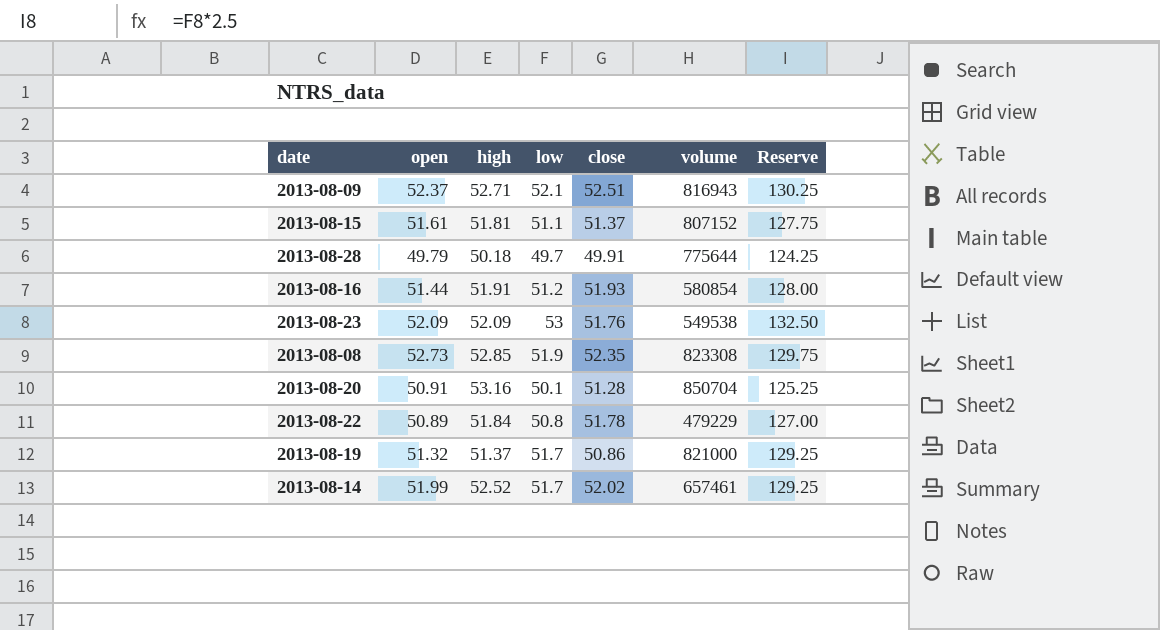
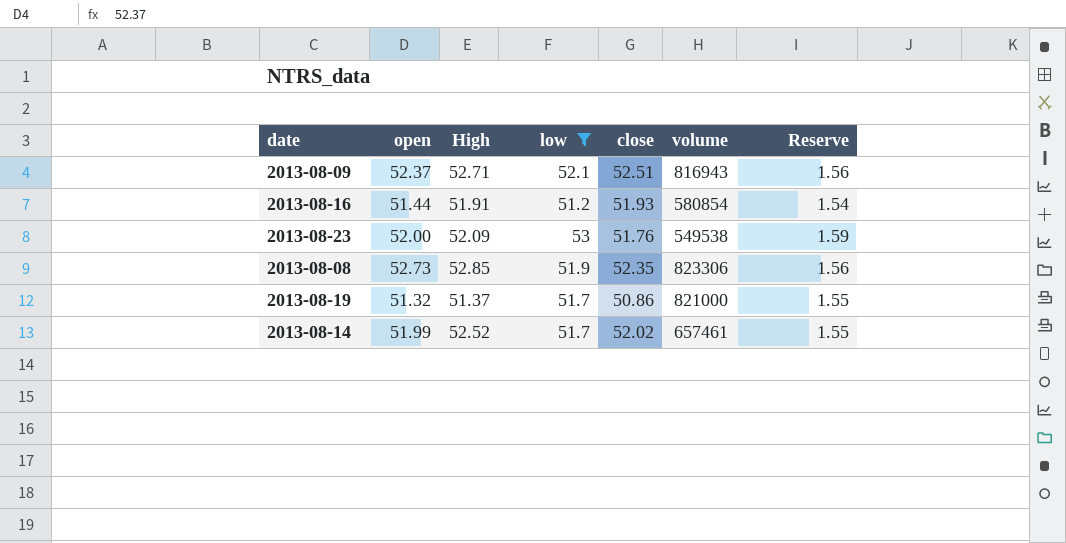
filter: none -> low >= 51.2
column name: high -> High
column Reserve | formula: [low] * 2.5 -> [low] * 0.03
2013-08-23 | open: 52.09 -> 52.00
2013-08-08 | volume: 823308 -> 823306

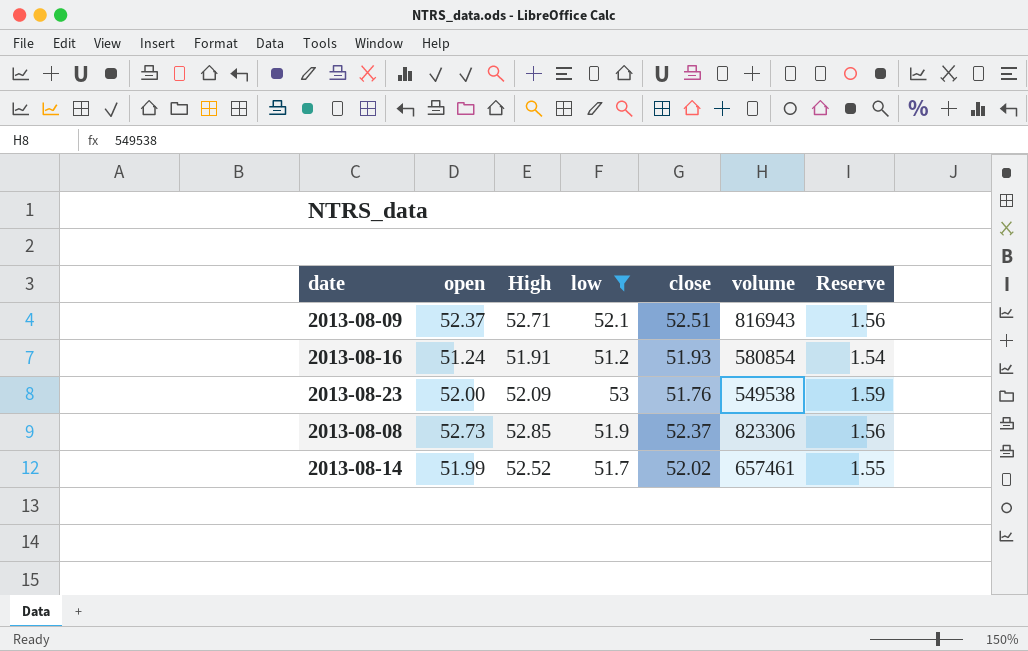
row 2013-08-19: 51.32 | 51.37 | 51.7 | 50.86 | 821000 | 1.55 -> none
2013-08-16 | open: 51.44 -> 51.24
2013-08-08 | close: 52.35 -> 52.37

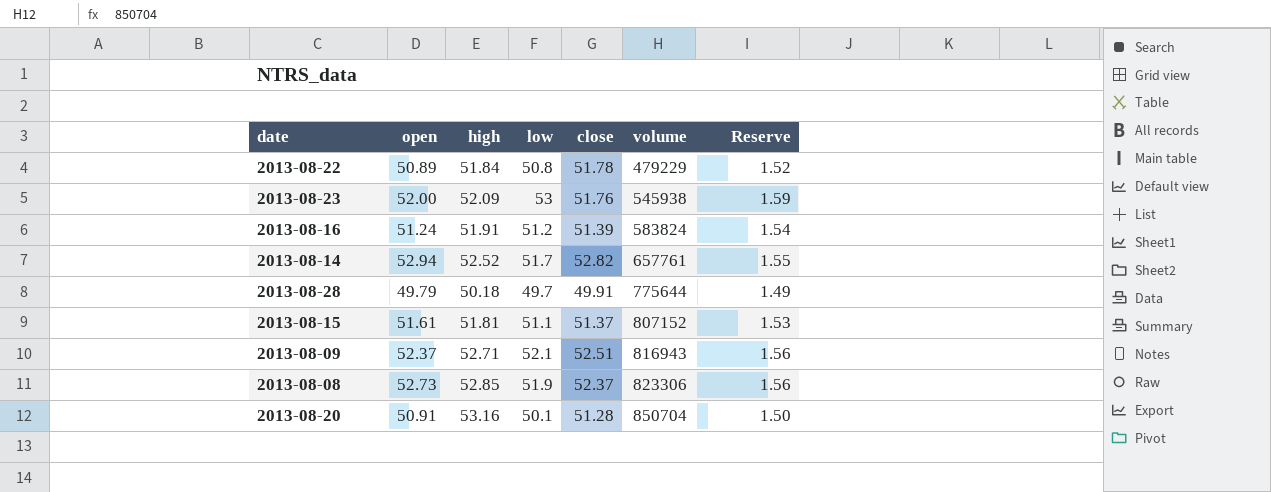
filter: low >= 51.2 -> none
row order: none -> volume ascending
column name: High -> high
2013-08-23 | volume: 549538 -> 545938
2013-08-16 | close: 51.93 -> 51.39
2013-08-16 | volume: 580854 -> 583824
2013-08-14 | open: 51.99 -> 52.94
2013-08-14 | close: 52.02 -> 52.82
2013-08-14 | volume: 657461 -> 657761

